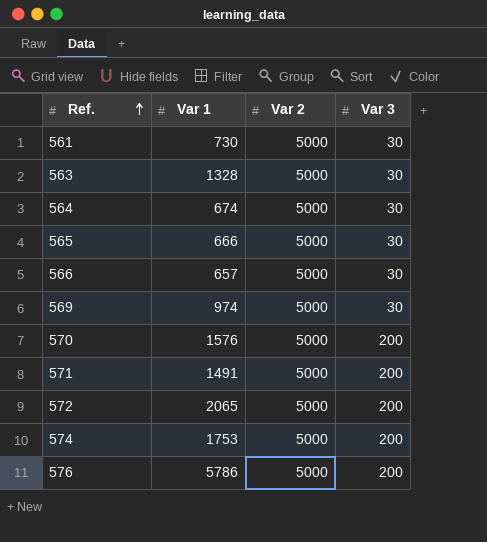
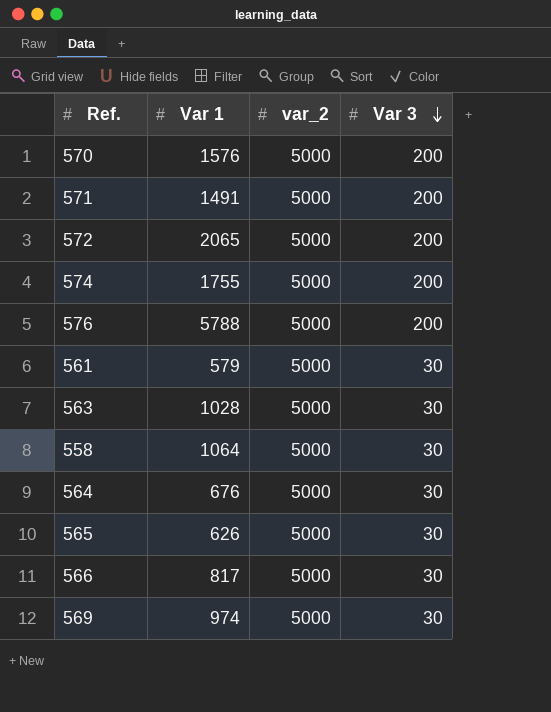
row order: Ref. ascending -> Var 3 descending
column name: Var 2 -> var_2
574 | Var 1: 1753 -> 1755
576 | Var 1: 5786 -> 5788
561 | Var 1: 730 -> 579
563 | Var 1: 1328 -> 1028
row 558: none -> 1064 | 5000 | 30
564 | Var 1: 674 -> 676
565 | Var 1: 666 -> 626
566 | Var 1: 657 -> 817

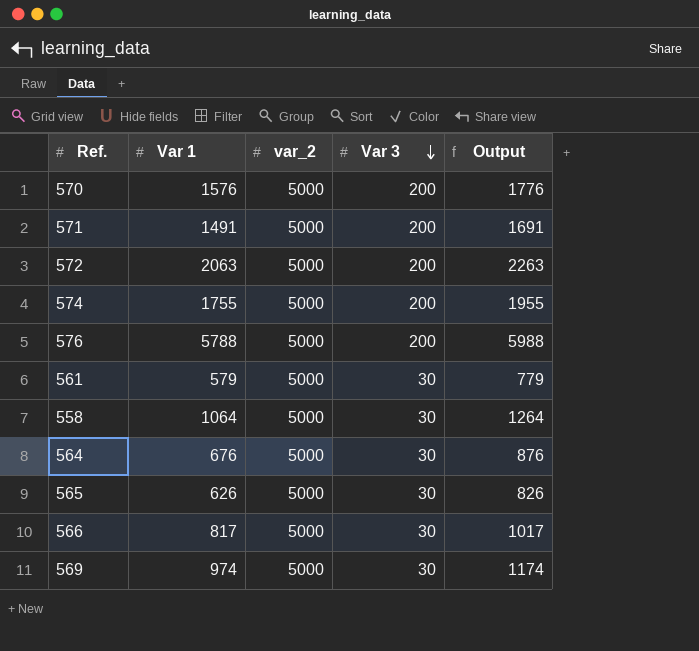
column Output | formula: none -> [Var 1] + 200
row 563: 1028 | 5000 | 30 -> none
572 | Var 1: 2065 -> 2063

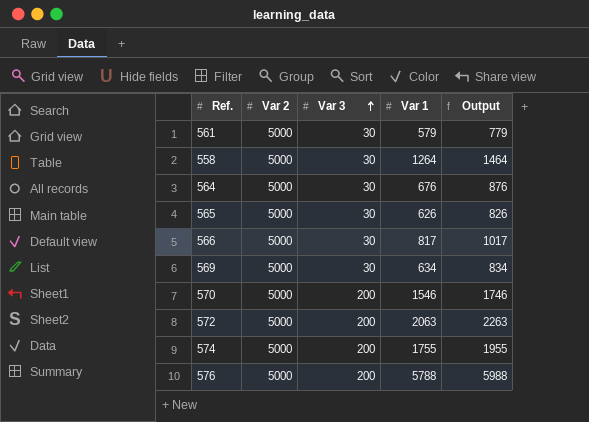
row order: Var 3 descending -> Var 3 ascending
column name: var_2 -> Var 2
column Var 1 | position: 2 -> 4
row 571: 1491 | 5000 | 200 | 1691 -> none
558 | Var 1: 1064 -> 1264
558 | Output: 1264 -> 1464
569 | Var 1: 974 -> 634
569 | Output: 1174 -> 834
570 | Var 1: 1576 -> 1546
570 | Output: 1776 -> 1746

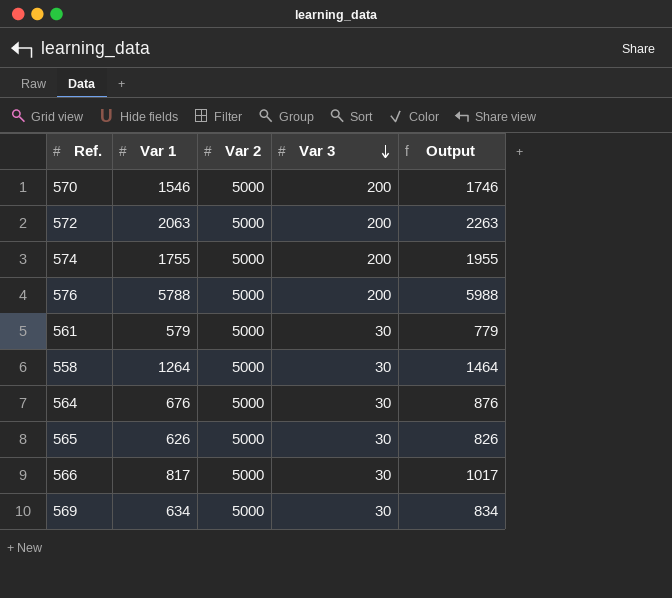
row order: Var 3 ascending -> Var 3 descending
column Var 1 | position: 4 -> 2

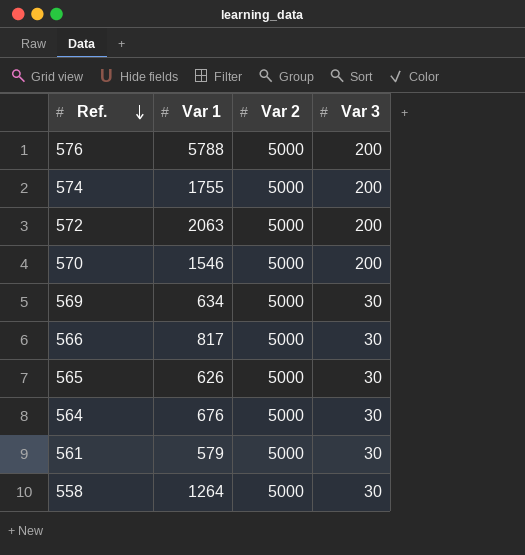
row order: Var 3 descending -> Ref. descending
column Output | formula: [Var 1] + 200 -> none

